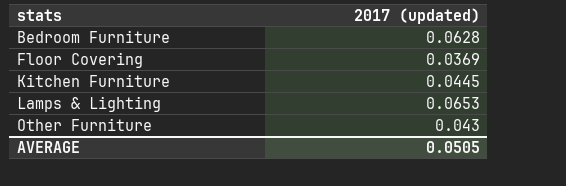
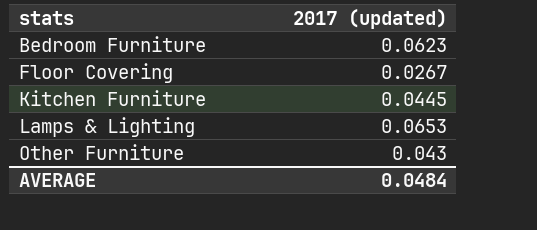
Bedroom Furniture | 2017 (updated): 0.0628 -> 0.0623
Floor Covering | 2017 (updated): 0.0369 -> 0.0267
AVERAGE | 2017 (updated): 0.0505 -> 0.0484

